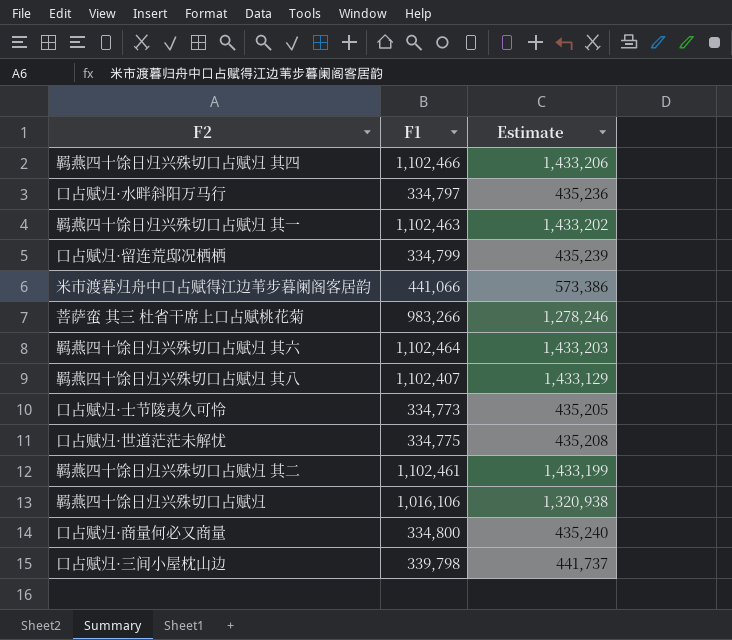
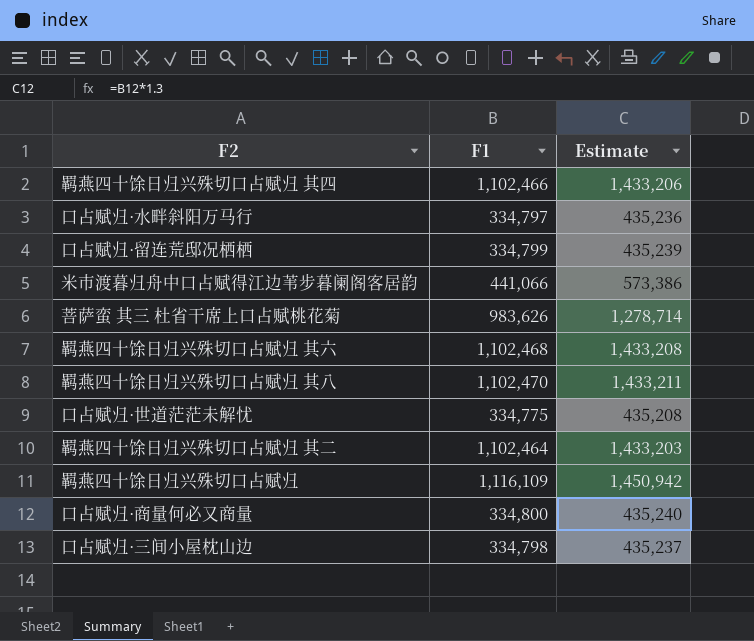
row 羁燕四十馀日归兴殊切口占赋归 其一: 1,102,463 | 1,433,202 -> none
row 口占赋归·士节陵夷久可怜: 334,773 | 435,205 -> none
菩萨蛮 其三 杜省干席上口占赋桃花菊 | F1: 983,266 -> 983,626
菩萨蛮 其三 杜省干席上口占赋桃花菊 | Estimate: 1,278,246 -> 1,278,714
羁燕四十馀日归兴殊切口占赋归 其六 | F1: 1,102,464 -> 1,102,468
羁燕四十馀日归兴殊切口占赋归 其六 | Estimate: 1,433,203 -> 1,433,208
羁燕四十馀日归兴殊切口占赋归 其八 | F1: 1,102,407 -> 1,102,470
羁燕四十馀日归兴殊切口占赋归 其八 | Estimate: 1,433,129 -> 1,433,211
羁燕四十馀日归兴殊切口占赋归 其二 | F1: 1,102,461 -> 1,102,464
羁燕四十馀日归兴殊切口占赋归 其二 | Estimate: 1,433,199 -> 1,433,203
羁燕四十馀日归兴殊切口占赋归 | F1: 1,016,106 -> 1,116,109
羁燕四十馀日归兴殊切口占赋归 | Estimate: 1,320,938 -> 1,450,942
口占赋归·三间小屋枕山边 | F1: 339,798 -> 334,798
口占赋归·三间小屋枕山边 | Estimate: 441,737 -> 435,237

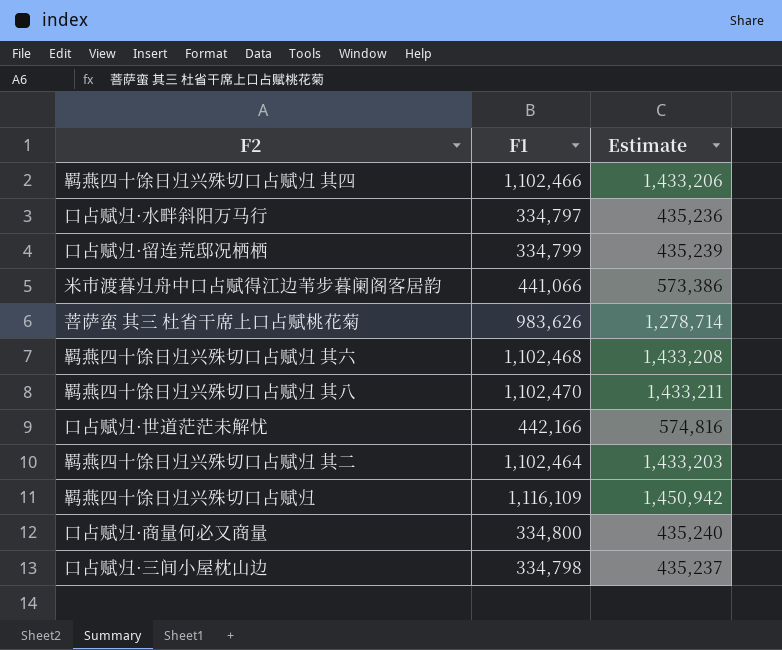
口占赋归·世道茫茫未解忧 | F1: 334,775 -> 442,166
口占赋归·世道茫茫未解忧 | Estimate: 435,208 -> 574,816

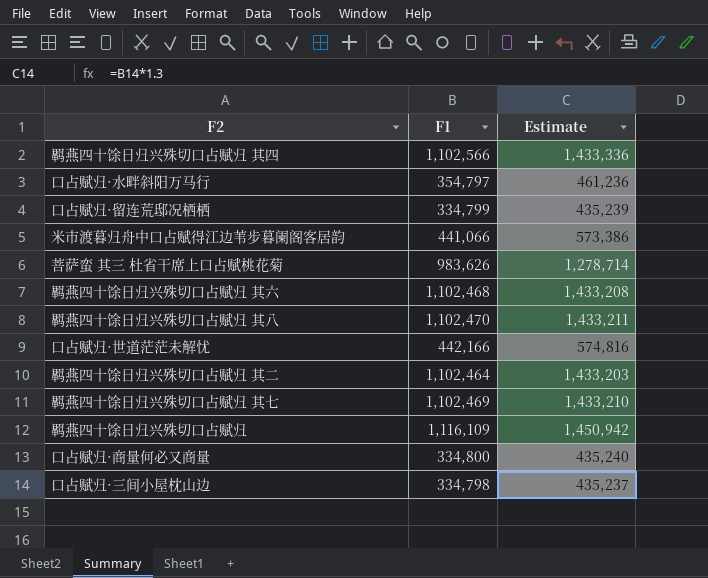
羁燕四十馀日归兴殊切口占赋归 其四 | F1: 1,102,466 -> 1,102,566
羁燕四十馀日归兴殊切口占赋归 其四 | Estimate: 1,433,206 -> 1,433,336
口占赋归·水畔斜阳万马行 | F1: 334,797 -> 354,797
口占赋归·水畔斜阳万马行 | Estimate: 435,236 -> 461,236
row 羁燕四十馀日归兴殊切口占赋归 其七: none -> 1,102,469 | 1,433,210

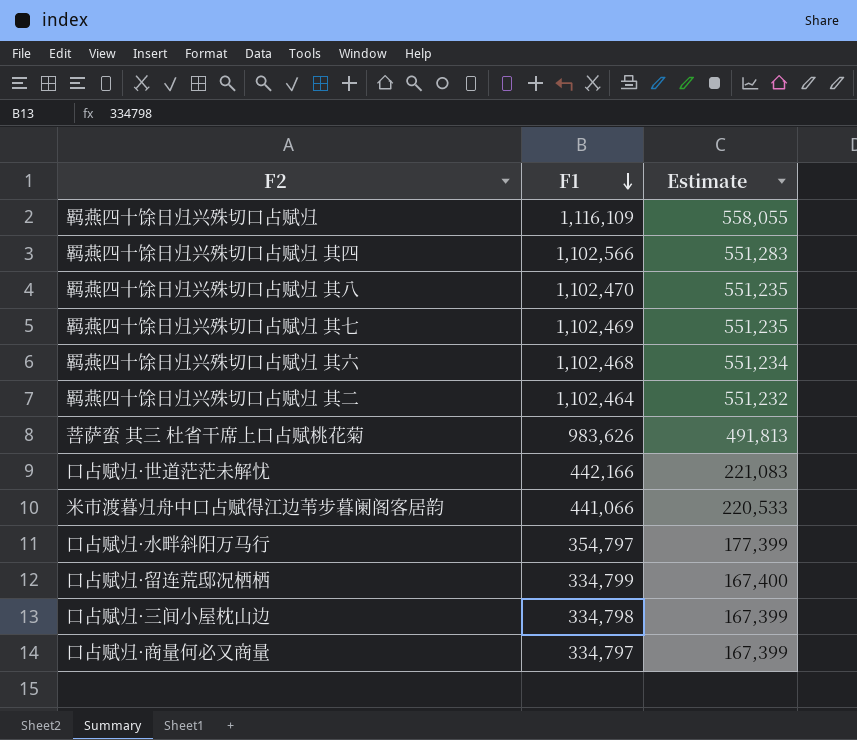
row order: none -> F1 descending
column Estimate | formula: [F1] * 1.3 -> [F1] * 0.5
口占赋归·商量何必又商量 | F1: 334,800 -> 334,797

